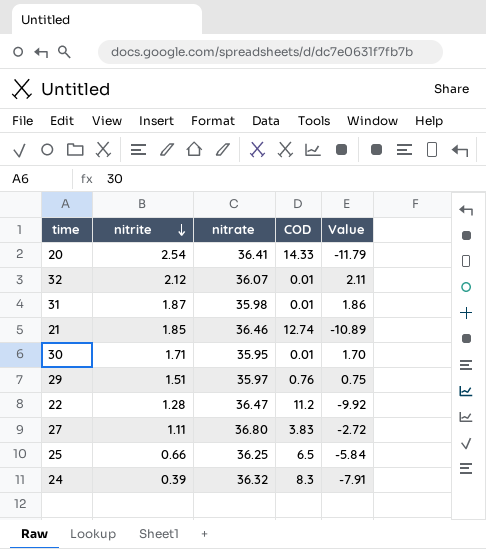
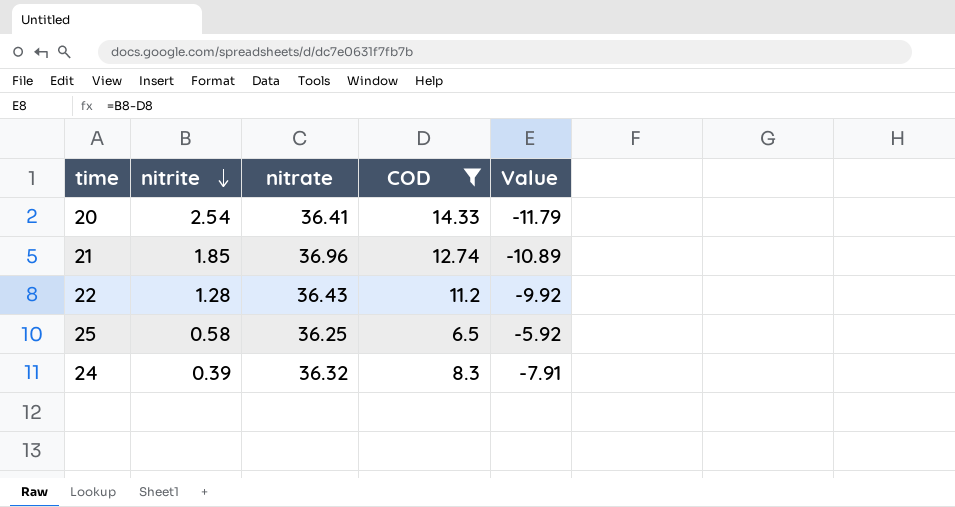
filter: none -> COD >= 6.5
21 | nitrate: 36.46 -> 36.96
22 | nitrate: 36.47 -> 36.43
25 | nitrite: 0.66 -> 0.58
25 | Value: -5.84 -> -5.92

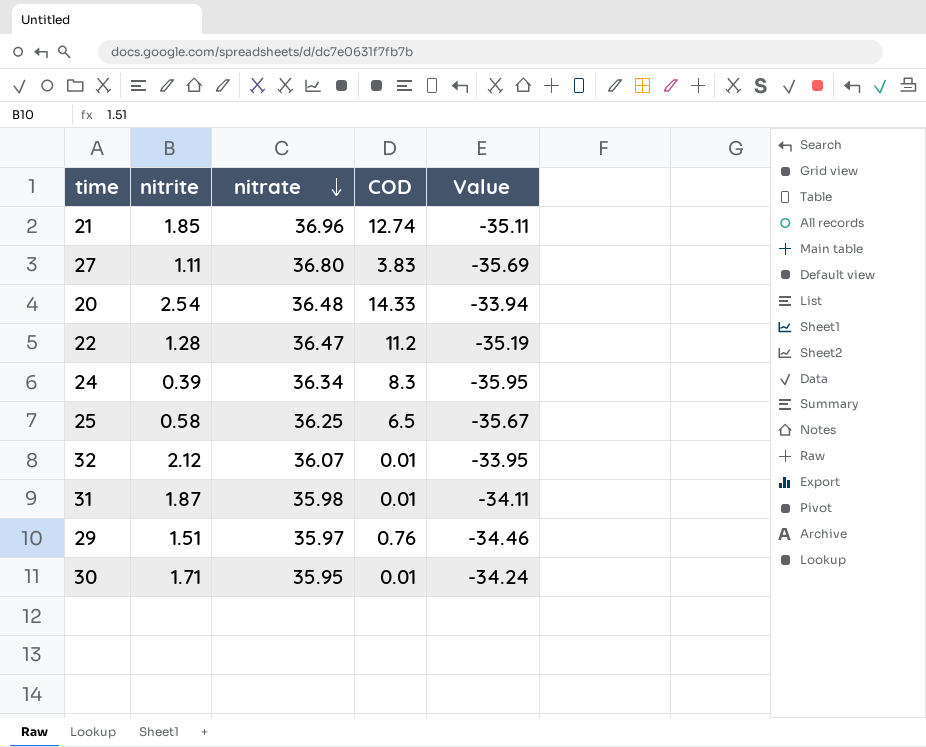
filter: COD >= 6.5 -> none
row order: nitrite descending -> nitrate descending
column Value | formula: [nitrite] - [COD] -> [nitrite] - [nitrate]
20 | nitrate: 36.41 -> 36.48
22 | nitrate: 36.43 -> 36.47
24 | nitrate: 36.32 -> 36.34

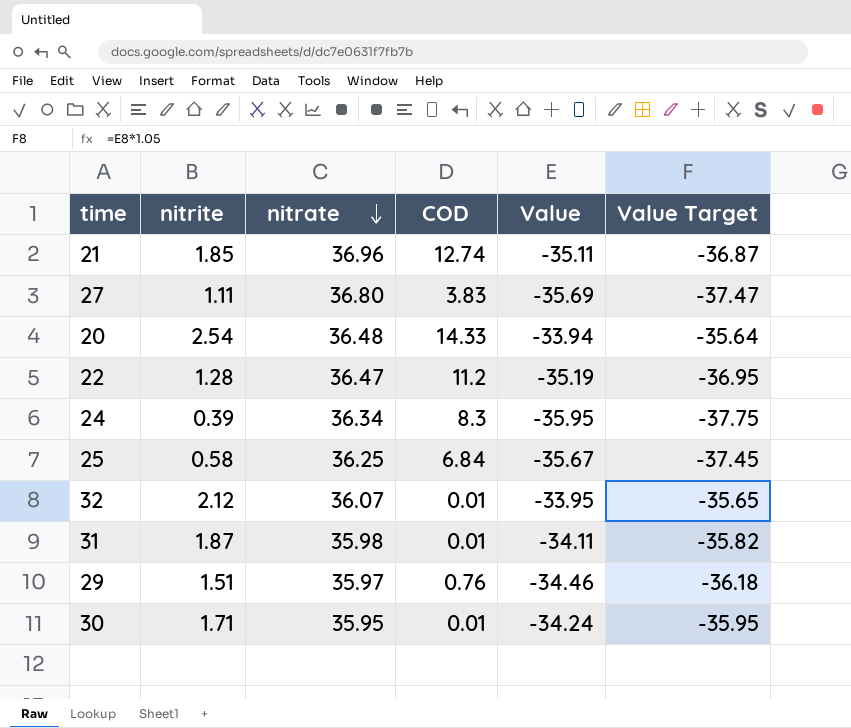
column Value Target | formula: none -> [Value] * 1.05
25 | COD: 6.5 -> 6.84

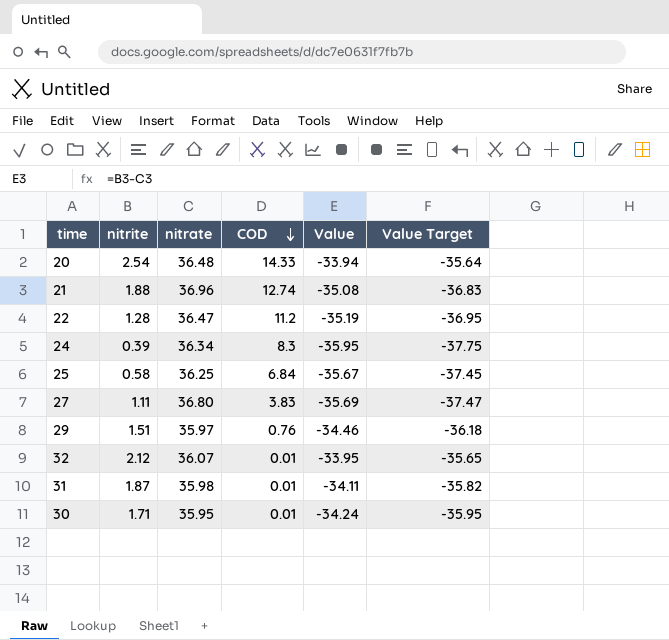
row order: nitrate descending -> COD descending
21 | nitrite: 1.85 -> 1.88
21 | Value: -35.11 -> -35.08
21 | Value Target: -36.87 -> -36.83

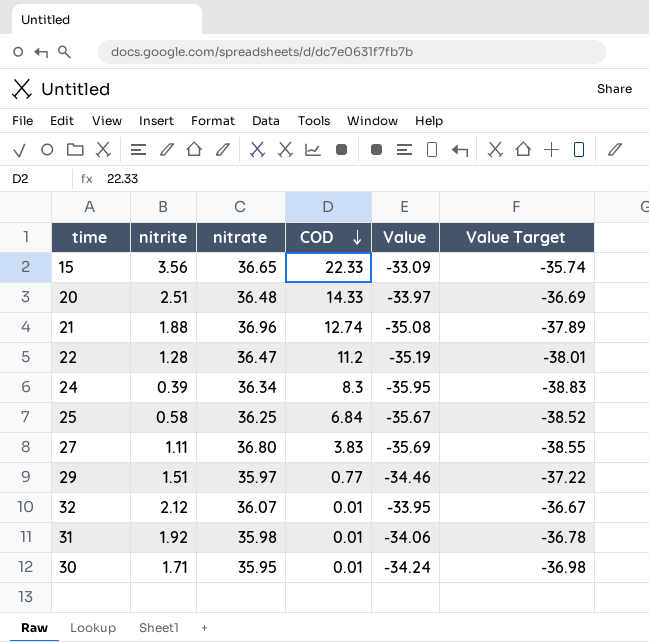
column Value Target | formula: [Value] * 1.05 -> [Value] * 1.08
row 15: none -> 3.56 | 36.65 | 22.33 | -33.09 | -35.74
20 | nitrite: 2.54 -> 2.51
20 | Value: -33.94 -> -33.97
29 | COD: 0.76 -> 0.77
31 | nitrite: 1.87 -> 1.92
31 | Value: -34.11 -> -34.06

